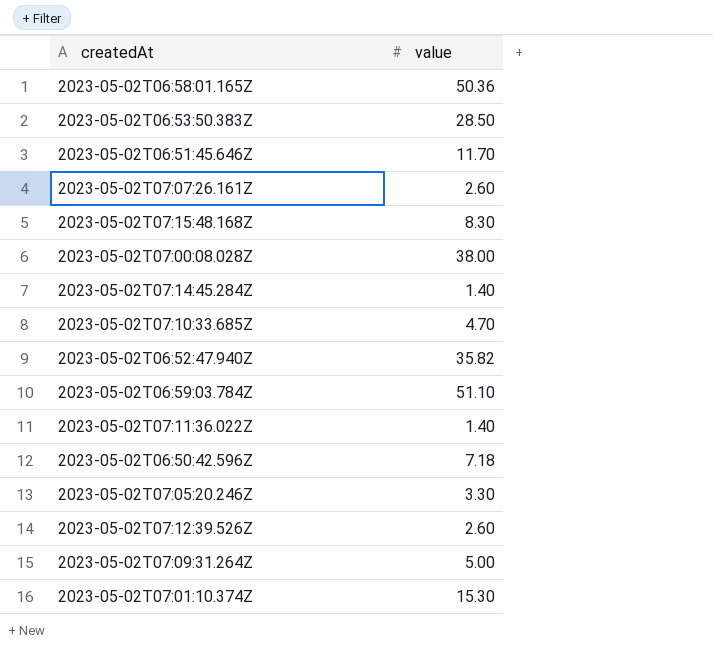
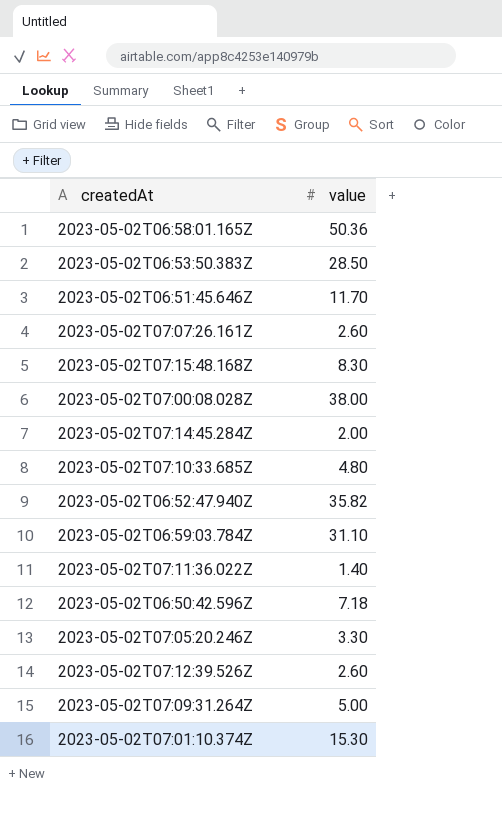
2023-05-02T07:14:45.284Z | value: 1.40 -> 2.00
2023-05-02T07:10:33.685Z | value: 4.70 -> 4.80
2023-05-02T06:59:03.784Z | value: 51.10 -> 31.10

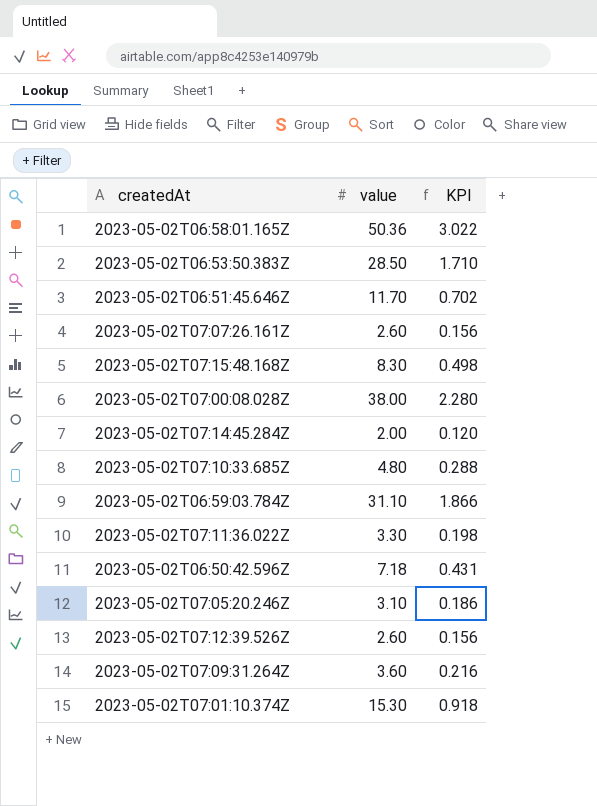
column KPI | formula: none -> [value] * 0.06
row 2023-05-02T06:52:47.940Z: 35.82 -> none
2023-05-02T07:11:36.022Z | value: 1.40 -> 3.30
2023-05-02T07:05:20.246Z | value: 3.30 -> 3.10
2023-05-02T07:09:31.264Z | value: 5.00 -> 3.60

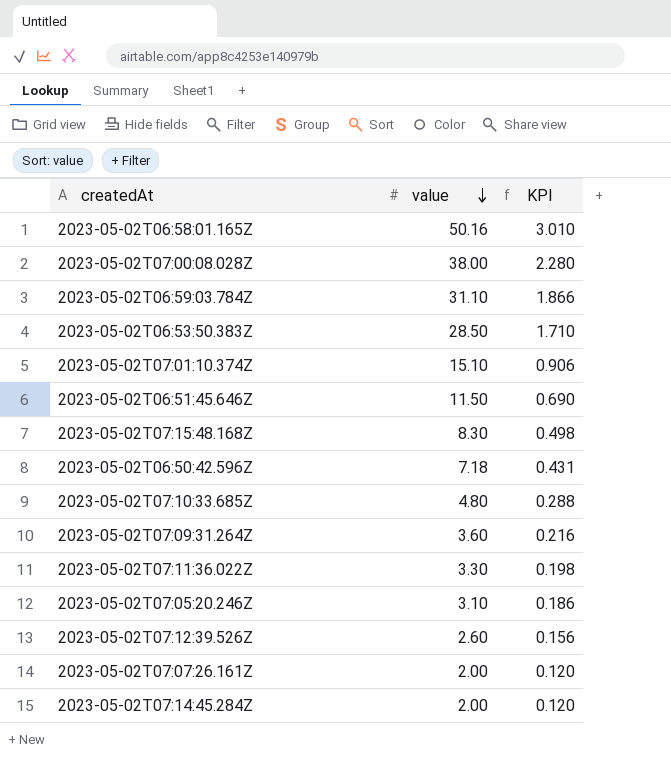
row order: none -> value descending
2023-05-02T06:58:01.165Z | value: 50.36 -> 50.16
2023-05-02T06:58:01.165Z | KPI: 3.022 -> 3.010
2023-05-02T07:01:10.374Z | value: 15.30 -> 15.10
2023-05-02T07:01:10.374Z | KPI: 0.918 -> 0.906
2023-05-02T06:51:45.646Z | value: 11.70 -> 11.50
2023-05-02T06:51:45.646Z | KPI: 0.702 -> 0.690
2023-05-02T07:07:26.161Z | value: 2.60 -> 2.00
2023-05-02T07:07:26.161Z | KPI: 0.156 -> 0.120

